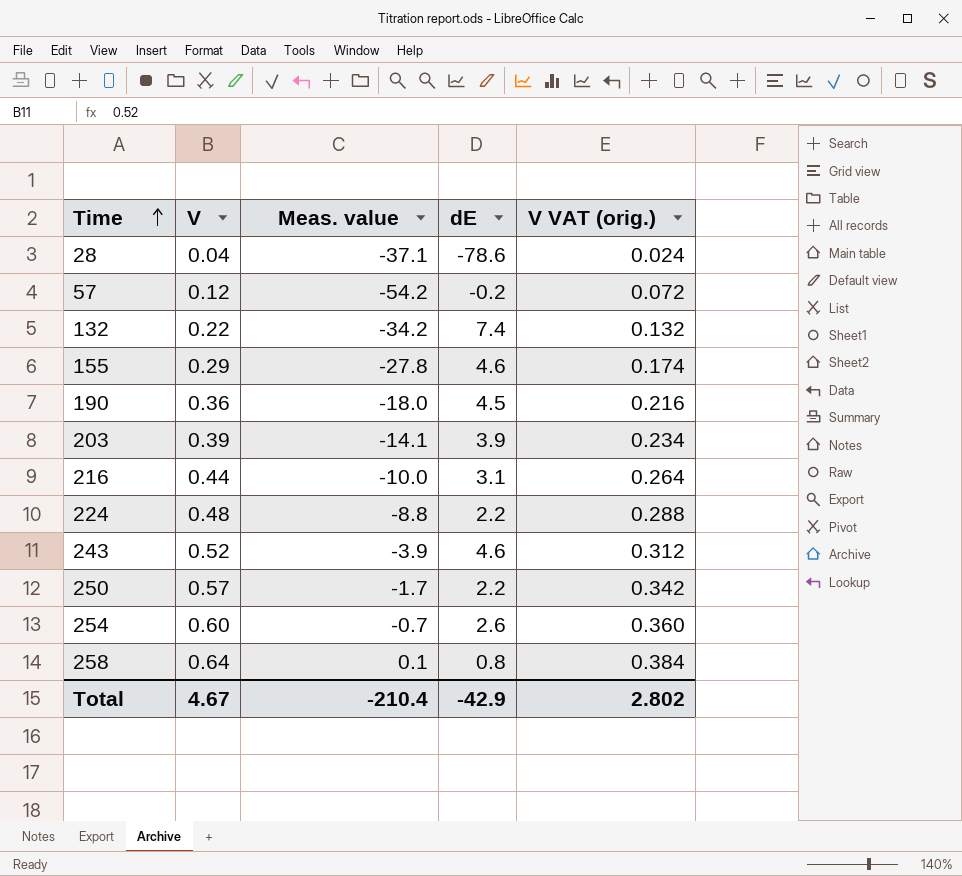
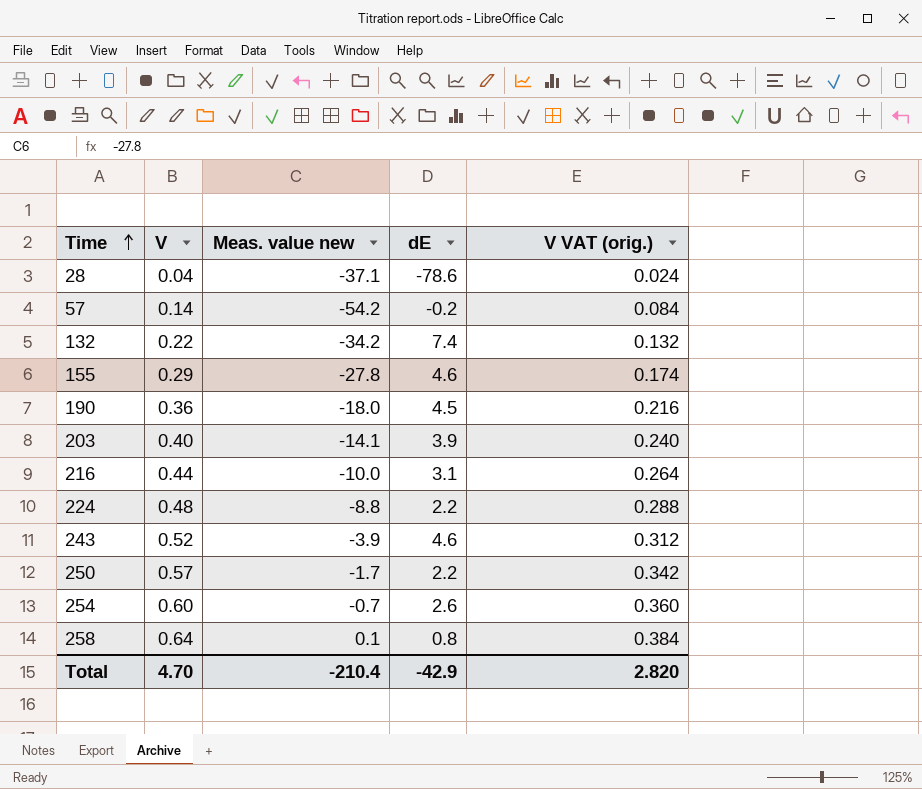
column name: Meas. value -> Meas. value new
57 | V: 0.12 -> 0.14
57 | V VAT (orig.): 0.072 -> 0.084
203 | V: 0.39 -> 0.40
203 | V VAT (orig.): 0.234 -> 0.240
Total | V: 4.67 -> 4.70
Total | V VAT (orig.): 2.802 -> 2.820

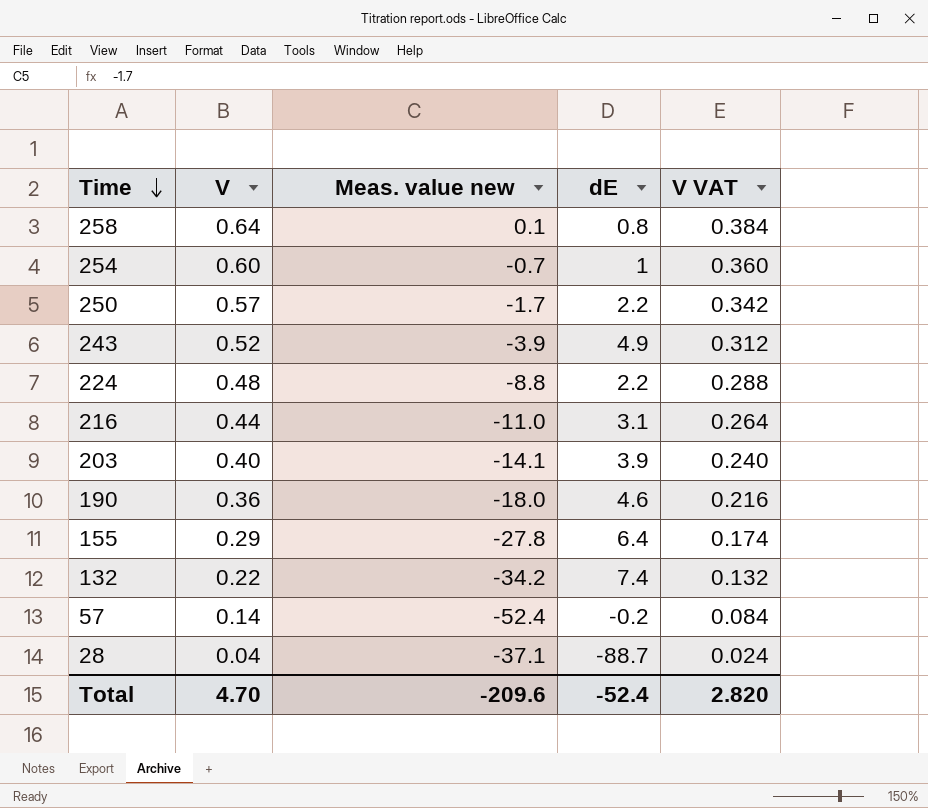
row order: Time ascending -> Time descending
column name: V VAT (orig.) -> V VAT
254 | dE: 2.6 -> 1
243 | dE: 4.6 -> 4.9
216 | Meas. value new: -10.0 -> -11.0
190 | dE: 4.5 -> 4.6
155 | dE: 4.6 -> 6.4
57 | Meas. value new: -54.2 -> -52.4
28 | dE: -78.6 -> -88.7
Total | Meas. value new: -210.4 -> -209.6
Total | dE: -42.9 -> -52.4

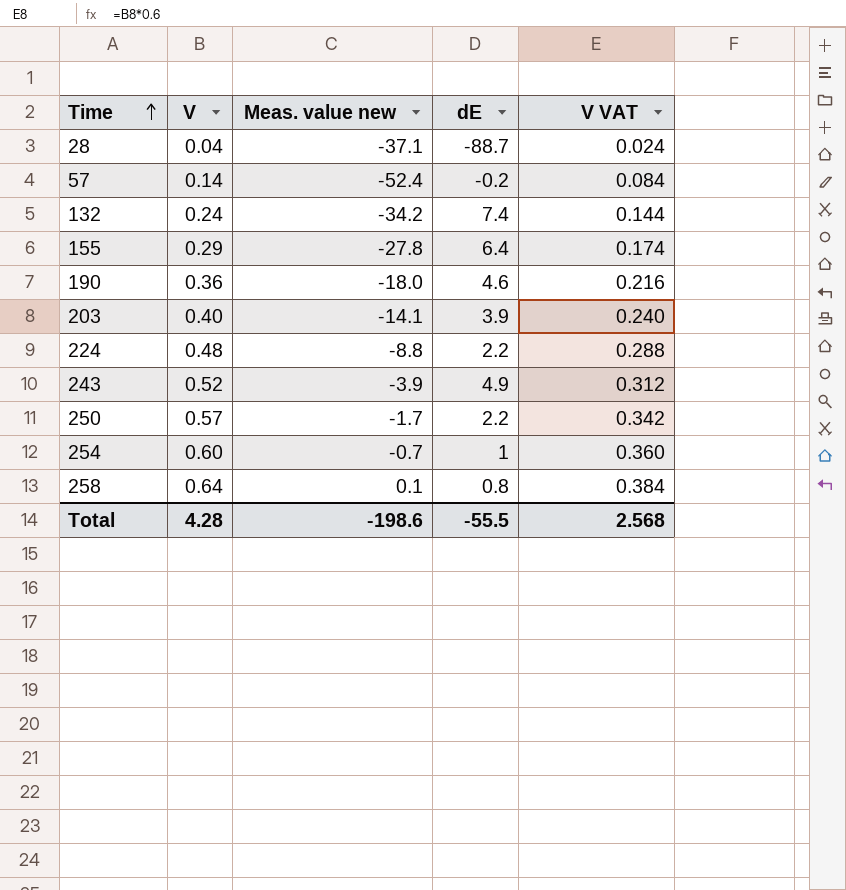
row order: Time descending -> Time ascending
row 216: 0.44 | -11.0 | 3.1 | 0.264 -> none
132 | V: 0.22 -> 0.24
132 | V VAT: 0.132 -> 0.144
Total | V: 4.70 -> 4.28
Total | Meas. value new: -209.6 -> -198.6
Total | dE: -52.4 -> -55.5
Total | V VAT: 2.820 -> 2.568

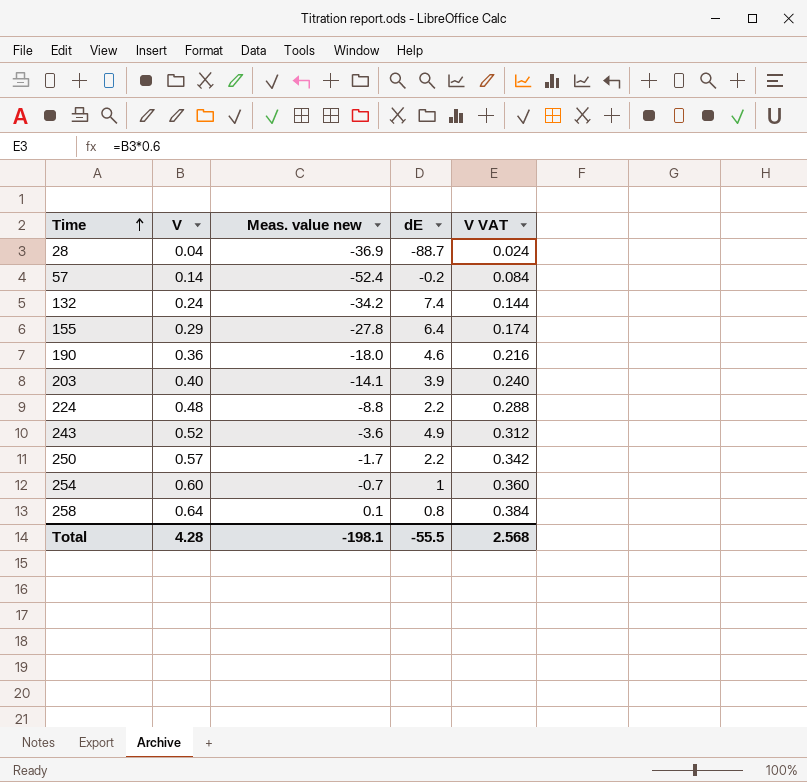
28 | Meas. value new: -37.1 -> -36.9
243 | Meas. value new: -3.9 -> -3.6
Total | Meas. value new: -198.6 -> -198.1

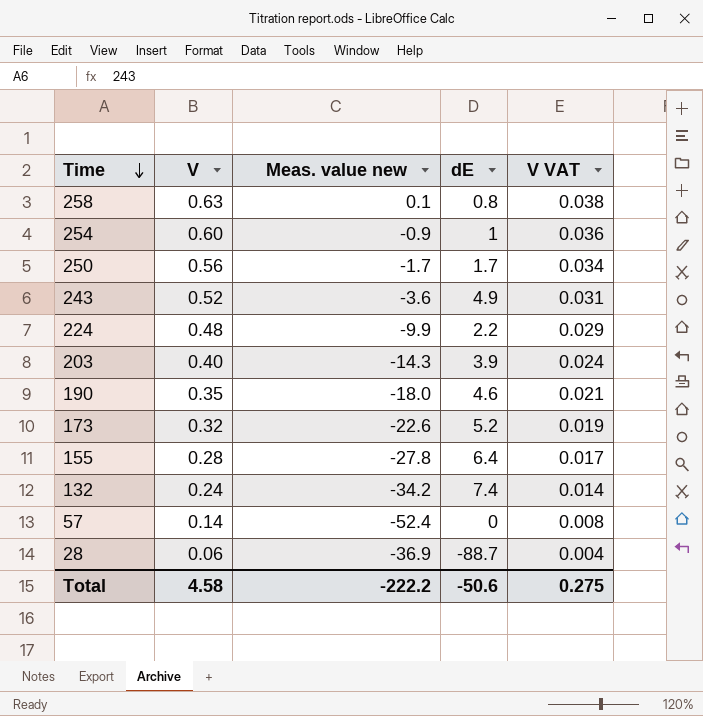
row order: Time ascending -> Time descending
column V VAT | formula: [V] * 0.6 -> [V] * 0.06
258 | V: 0.64 -> 0.63
254 | Meas. value new: -0.7 -> -0.9
250 | V: 0.57 -> 0.56
250 | dE: 2.2 -> 1.7
224 | Meas. value new: -8.8 -> -9.9
203 | Meas. value new: -14.1 -> -14.3
190 | V: 0.36 -> 0.35
row 173: none -> 0.32 | -22.6 | 5.2 | 0.019
155 | V: 0.29 -> 0.28
57 | dE: -0.2 -> 0
28 | V: 0.04 -> 0.06
Total | V: 4.28 -> 4.58
Total | Meas. value new: -198.1 -> -222.2
Total | dE: -55.5 -> -50.6
Total | V VAT: 2.568 -> 0.275

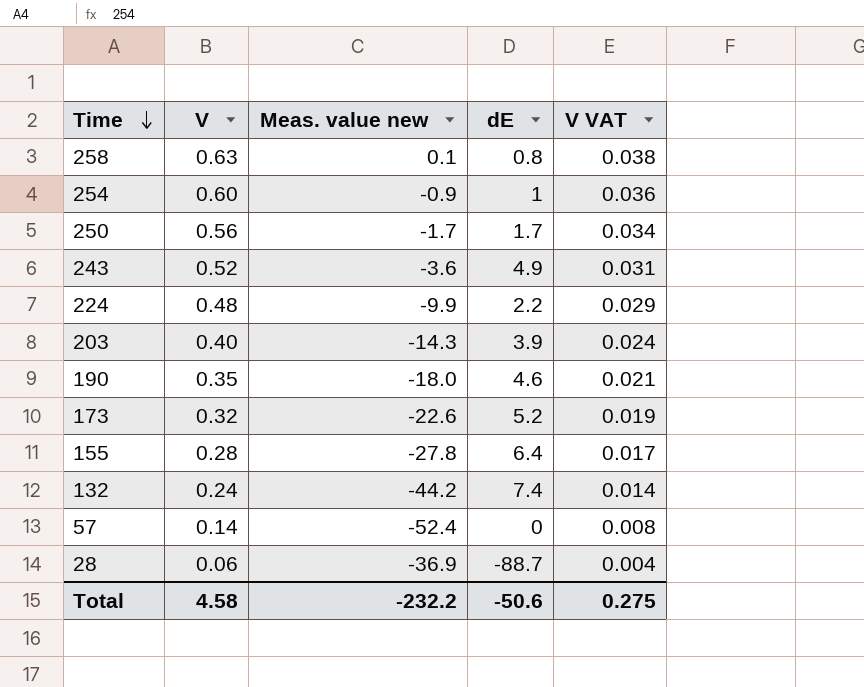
132 | Meas. value new: -34.2 -> -44.2
Total | Meas. value new: -222.2 -> -232.2

